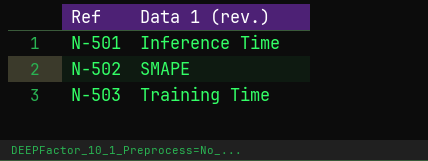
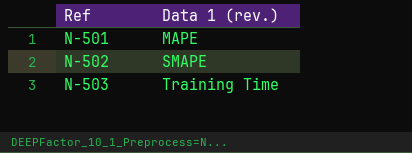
N-501 | Data 1 (rev.): Inference Time -> MAPE

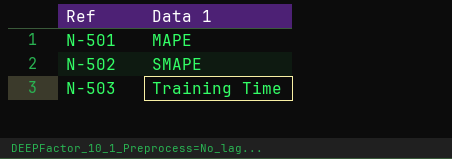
column name: Data 1 (rev.) -> Data 1

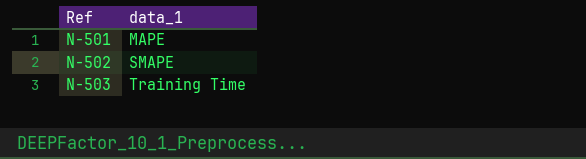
column name: Data 1 -> data_1

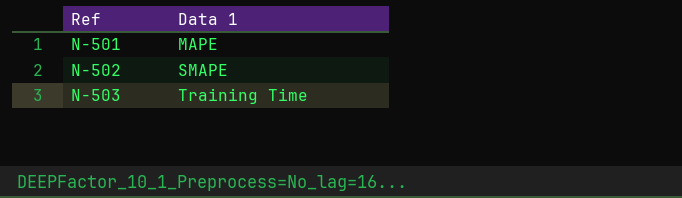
column name: data_1 -> Data 1

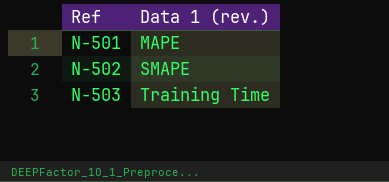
column name: Data 1 -> Data 1 (rev.)

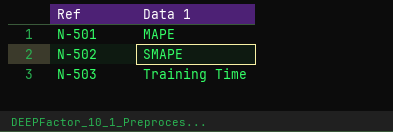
column name: Data 1 (rev.) -> Data 1

